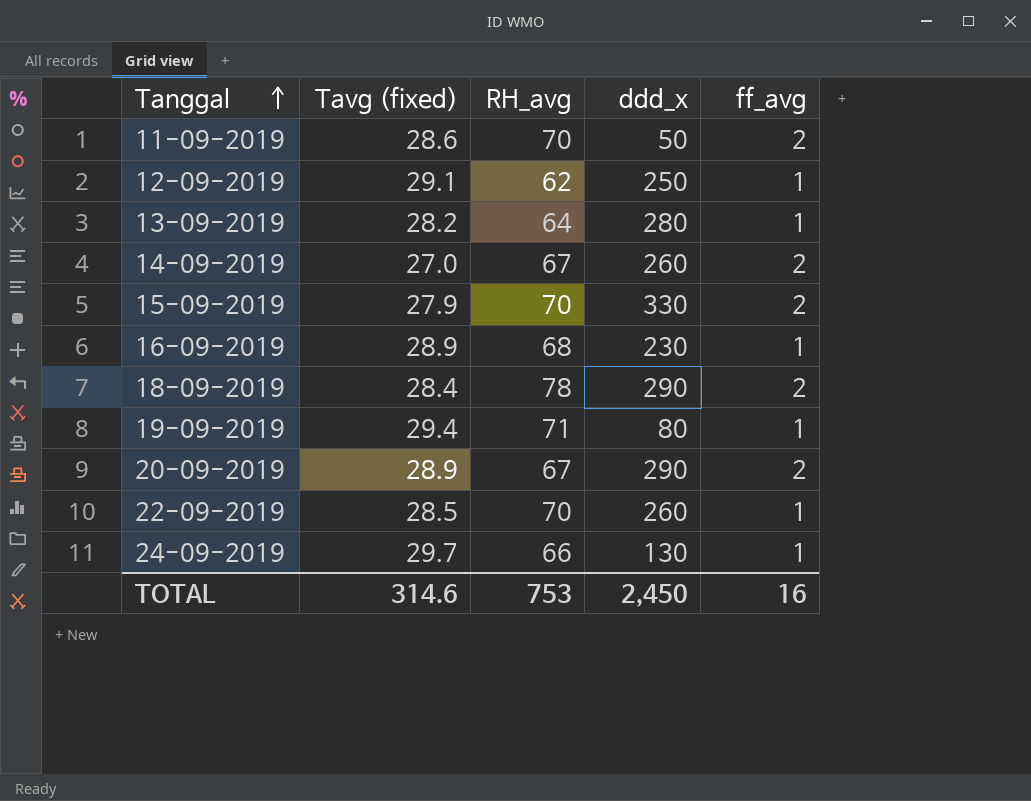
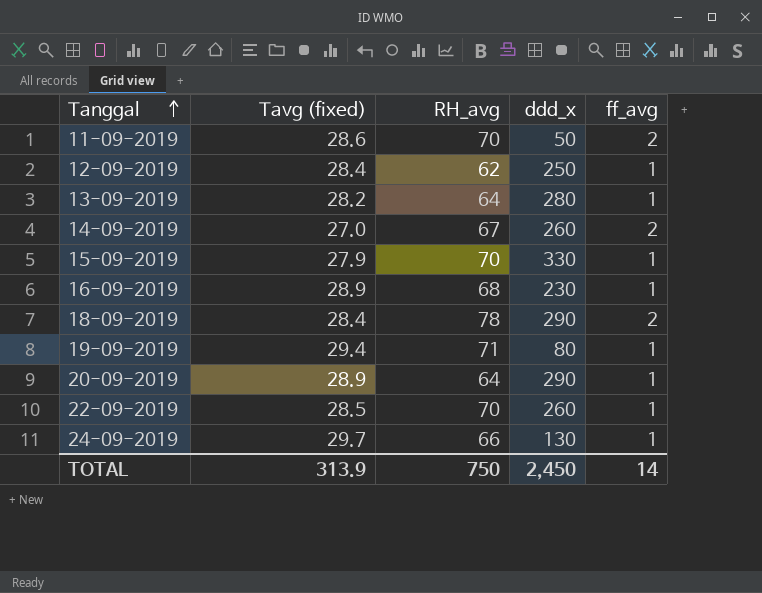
12-09-2019 | Tavg (fixed): 29.1 -> 28.4
15-09-2019 | ff_avg: 2 -> 1
20-09-2019 | RH_avg: 67 -> 64
20-09-2019 | ff_avg: 2 -> 1
TOTAL | Tavg (fixed): 314.6 -> 313.9
TOTAL | RH_avg: 753 -> 750
TOTAL | ff_avg: 16 -> 14

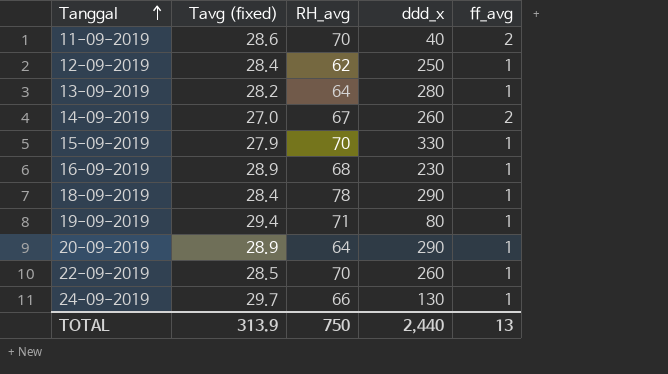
11-09-2019 | ddd_x: 50 -> 40
18-09-2019 | ff_avg: 2 -> 1
TOTAL | ddd_x: 2,450 -> 2,440
TOTAL | ff_avg: 14 -> 13

